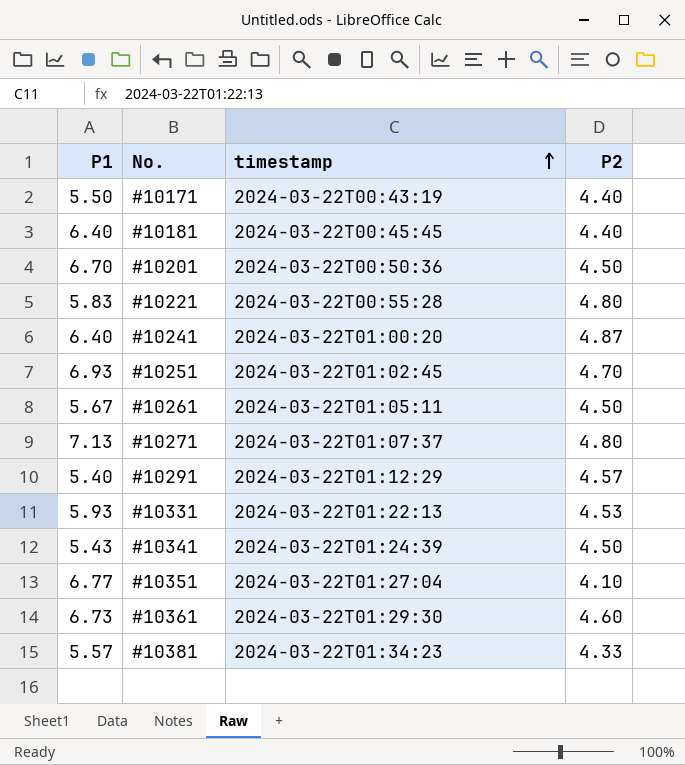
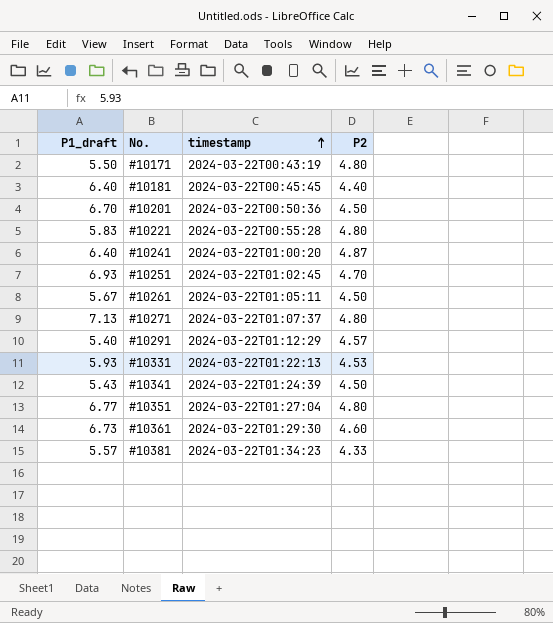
column name: P1 -> P1_draft
#10171 | P2: 4.40 -> 4.80
#10351 | P2: 4.10 -> 4.80

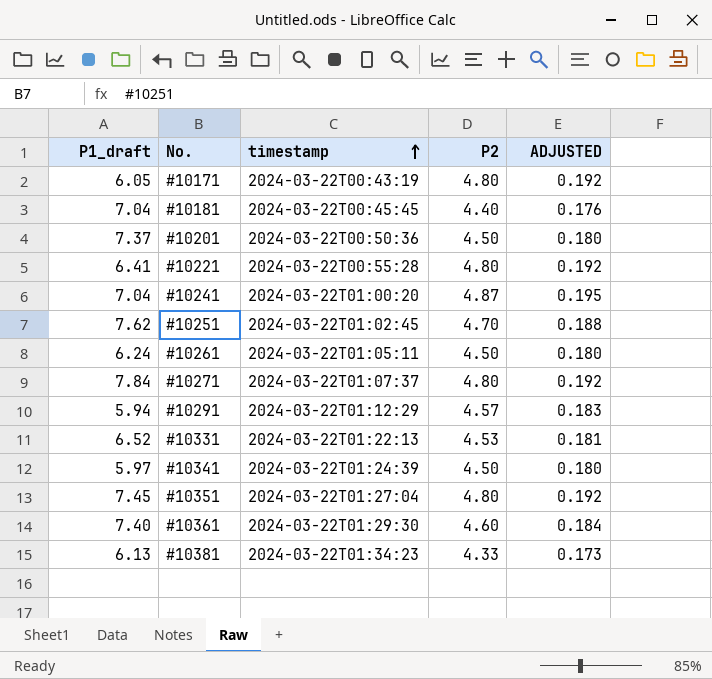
column ADJUSTED | formula: none -> [P2] * 0.04
#10171 | P1_draft: 5.50 -> 6.05
#10181 | P1_draft: 6.40 -> 7.04
#10201 | P1_draft: 6.70 -> 7.37
#10221 | P1_draft: 5.83 -> 6.41
#10241 | P1_draft: 6.40 -> 7.04
#10251 | P1_draft: 6.93 -> 7.62
#10261 | P1_draft: 5.67 -> 6.24
#10271 | P1_draft: 7.13 -> 7.84
#10291 | P1_draft: 5.40 -> 5.94
#10331 | P1_draft: 5.93 -> 6.52
#10341 | P1_draft: 5.43 -> 5.97
#10351 | P1_draft: 6.77 -> 7.45
#10361 | P1_draft: 6.73 -> 7.40
#10381 | P1_draft: 5.57 -> 6.13

